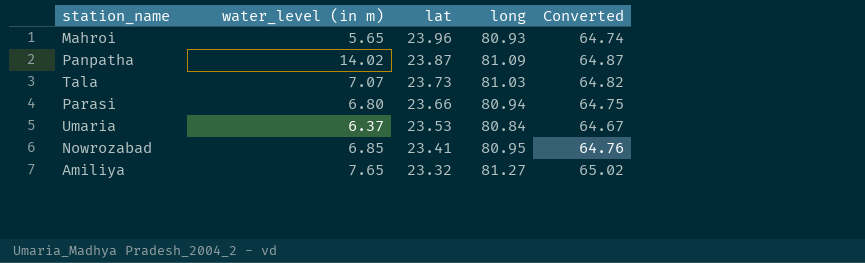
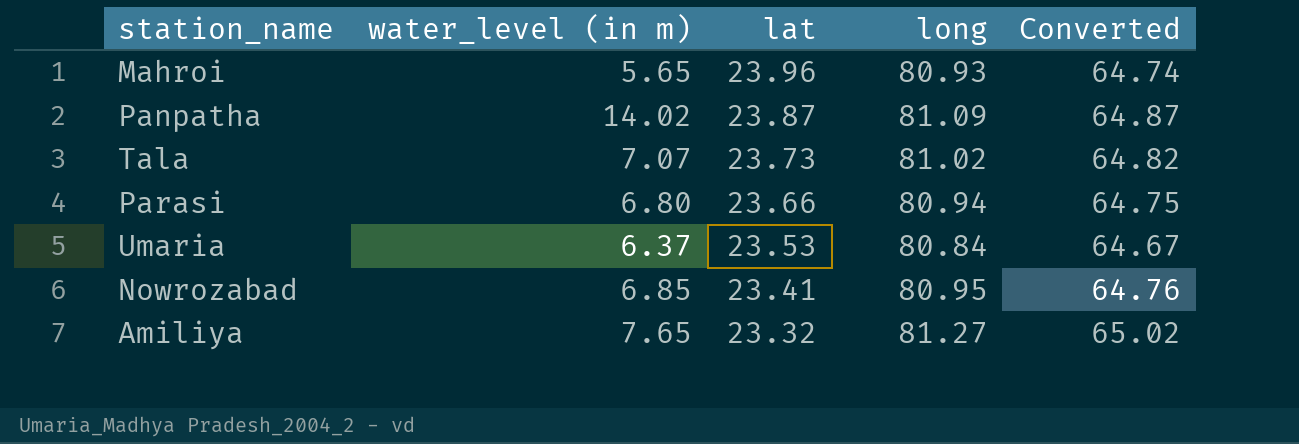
Tala | long: 81.03 -> 81.02

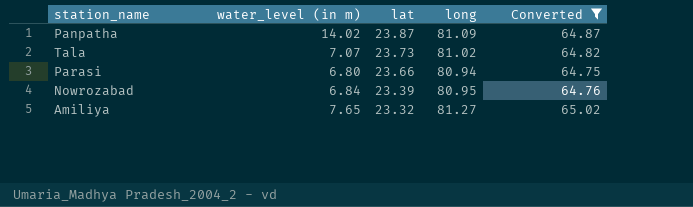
filter: none -> Converted >= 64.75
Nowrozabad | water_level (in m): 6.85 -> 6.84
Nowrozabad | lat: 23.41 -> 23.39

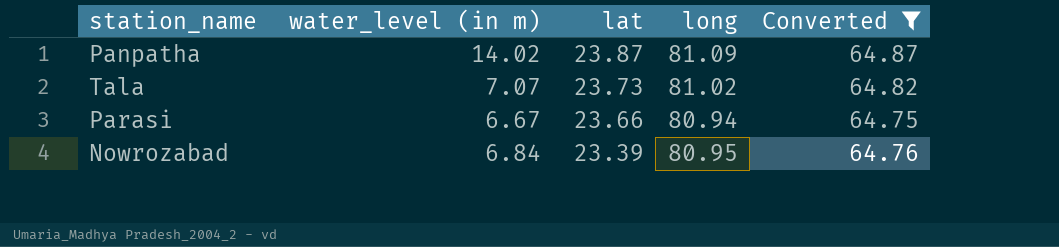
row Amiliya: 7.65 | 23.32 | 81.27 | 65.02 -> none
Parasi | water_level (in m): 6.80 -> 6.67

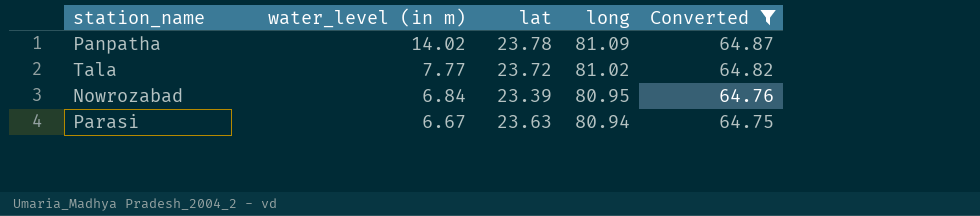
row order: lat descending -> water_level (in m) descending
Panpatha | lat: 23.87 -> 23.78
Tala | water_level (in m): 7.07 -> 7.77
Tala | lat: 23.73 -> 23.72
Parasi | lat: 23.66 -> 23.63

